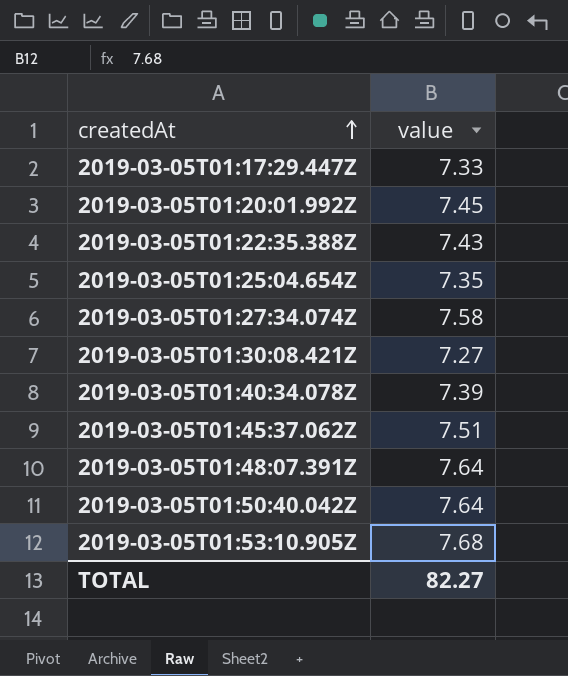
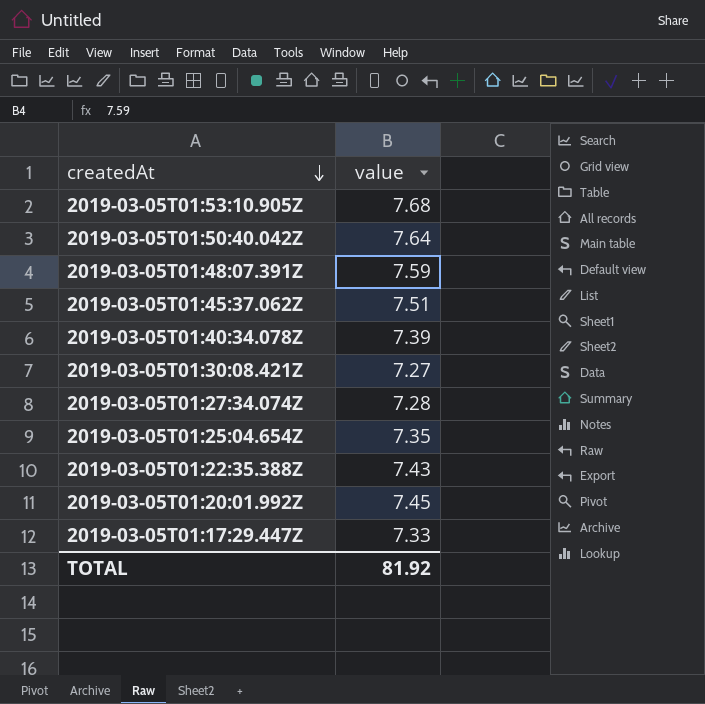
row order: createdAt ascending -> createdAt descending
2019-03-05T01:48:07.391Z | value: 7.64 -> 7.59
2019-03-05T01:27:34.074Z | value: 7.58 -> 7.28
TOTAL | value: 82.27 -> 81.92

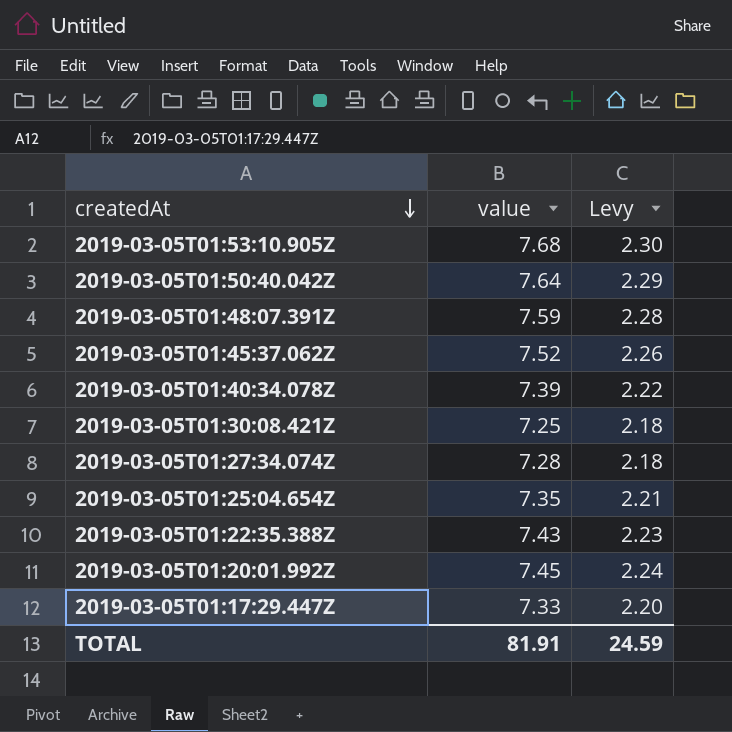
column Levy | formula: none -> [value] * 0.3
2019-03-05T01:45:37.062Z | value: 7.51 -> 7.52
2019-03-05T01:30:08.421Z | value: 7.27 -> 7.25
TOTAL | value: 81.92 -> 81.91

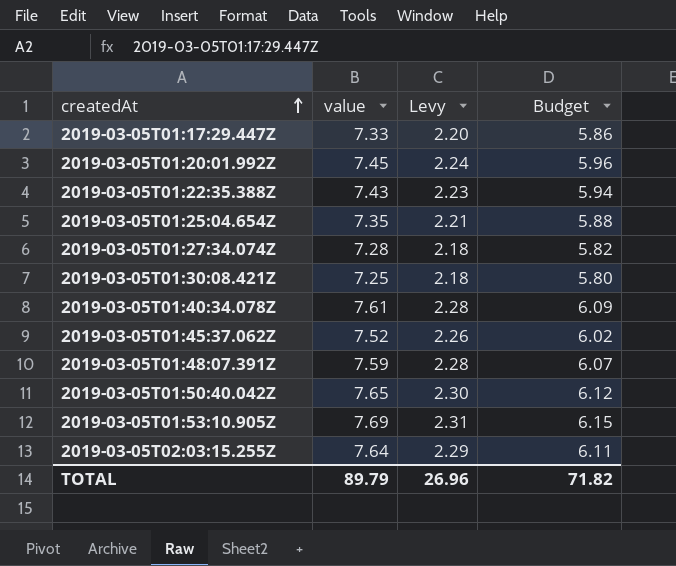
row order: createdAt descending -> createdAt ascending
column Budget | formula: none -> [value] * 0.8
2019-03-05T01:40:34.078Z | value: 7.39 -> 7.61
2019-03-05T01:40:34.078Z | Levy: 2.22 -> 2.28
2019-03-05T01:50:40.042Z | value: 7.64 -> 7.65
2019-03-05T01:50:40.042Z | Levy: 2.29 -> 2.30
2019-03-05T01:53:10.905Z | value: 7.68 -> 7.69
2019-03-05T01:53:10.905Z | Levy: 2.30 -> 2.31
row 2019-03-05T02:03:15.255Z: none -> 7.64 | 2.29 | 6.11
TOTAL | value: 81.91 -> 89.79
TOTAL | Levy: 24.59 -> 26.96

